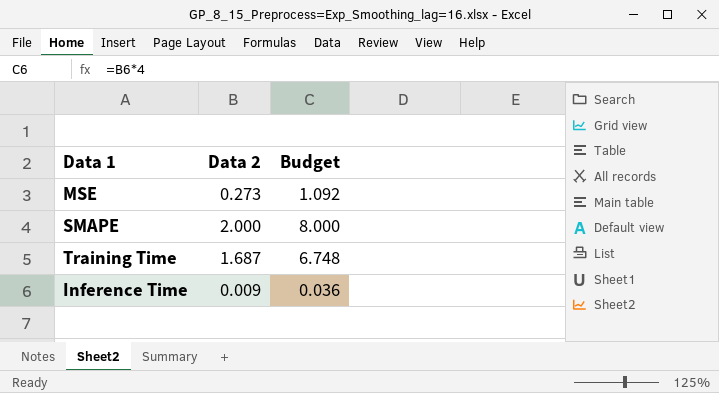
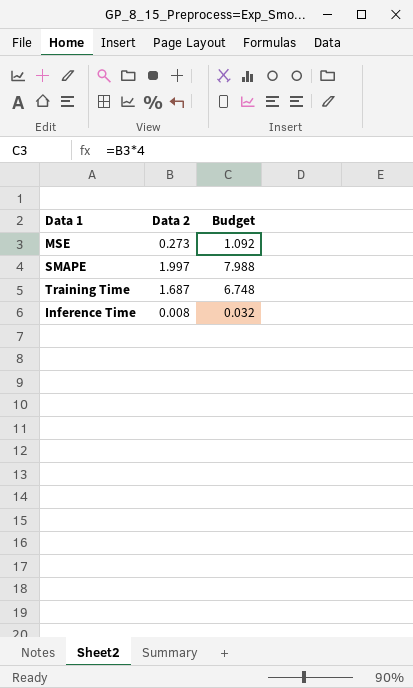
SMAPE | Data 2: 2.000 -> 1.997
SMAPE | Budget: 8.000 -> 7.988
Inference Time | Data 2: 0.009 -> 0.008
Inference Time | Budget: 0.036 -> 0.032

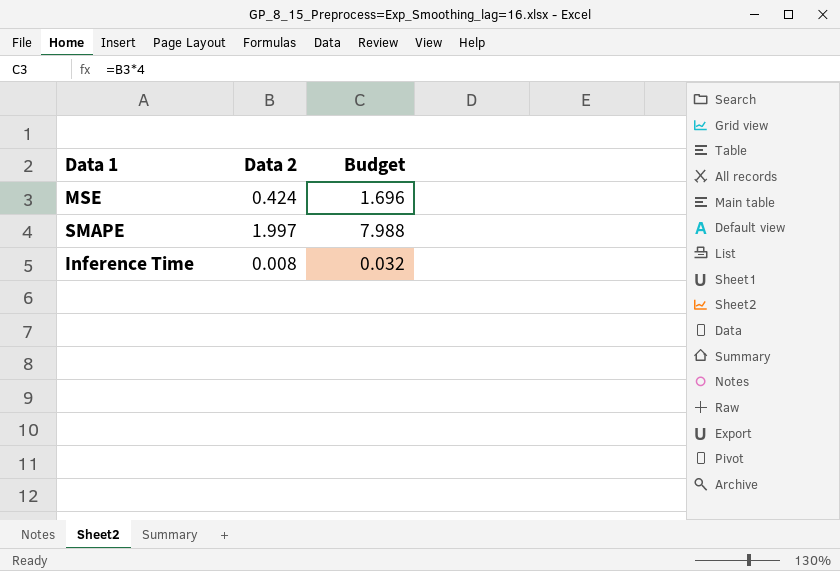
row Training Time: 1.687 | 6.748 -> none
MSE | Data 2: 0.273 -> 0.424
MSE | Budget: 1.092 -> 1.696

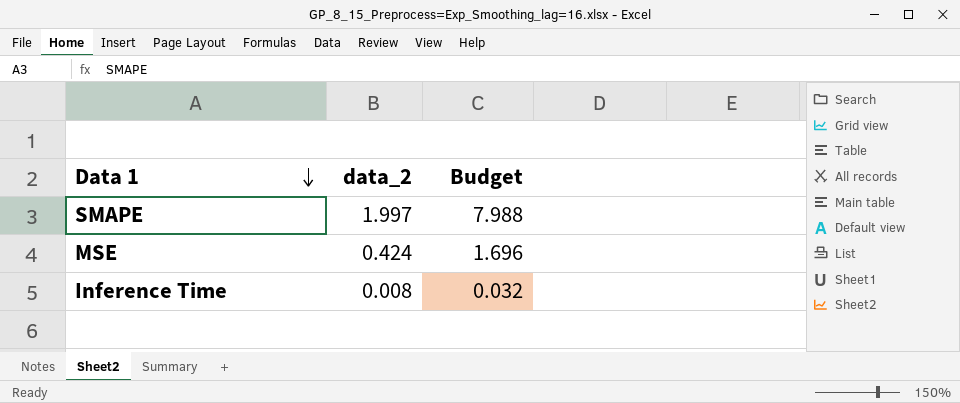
row order: none -> Data 1 descending
column name: Data 2 -> data_2

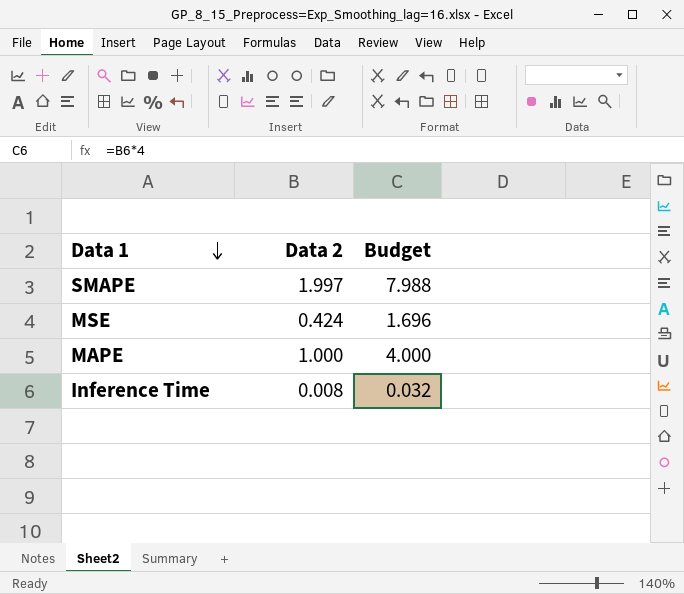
column name: data_2 -> Data 2
row MAPE: none -> 1.000 | 4.000

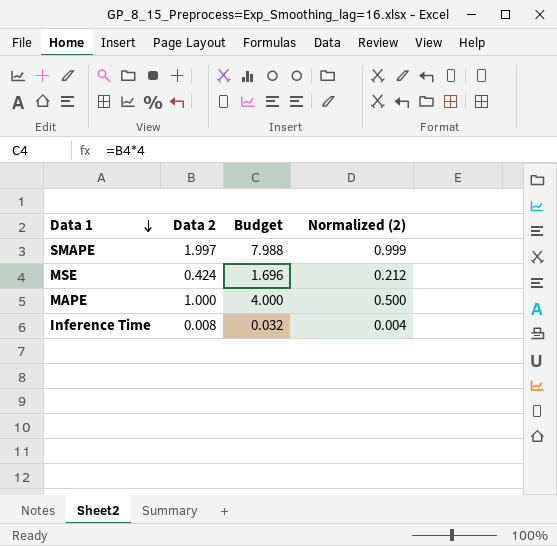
column Normalized (2) | formula: none -> [Data 2] * 0.5

